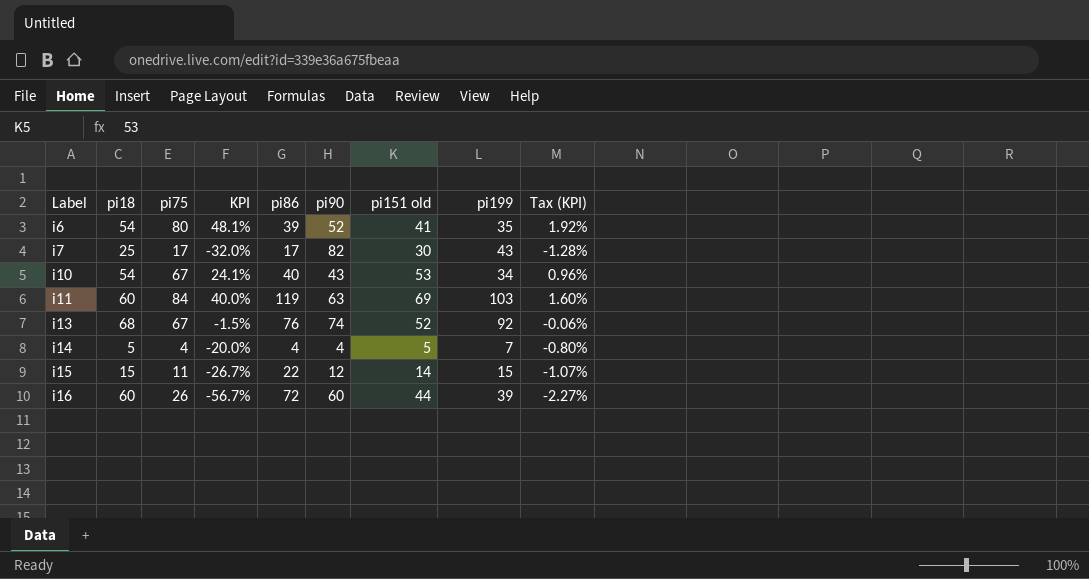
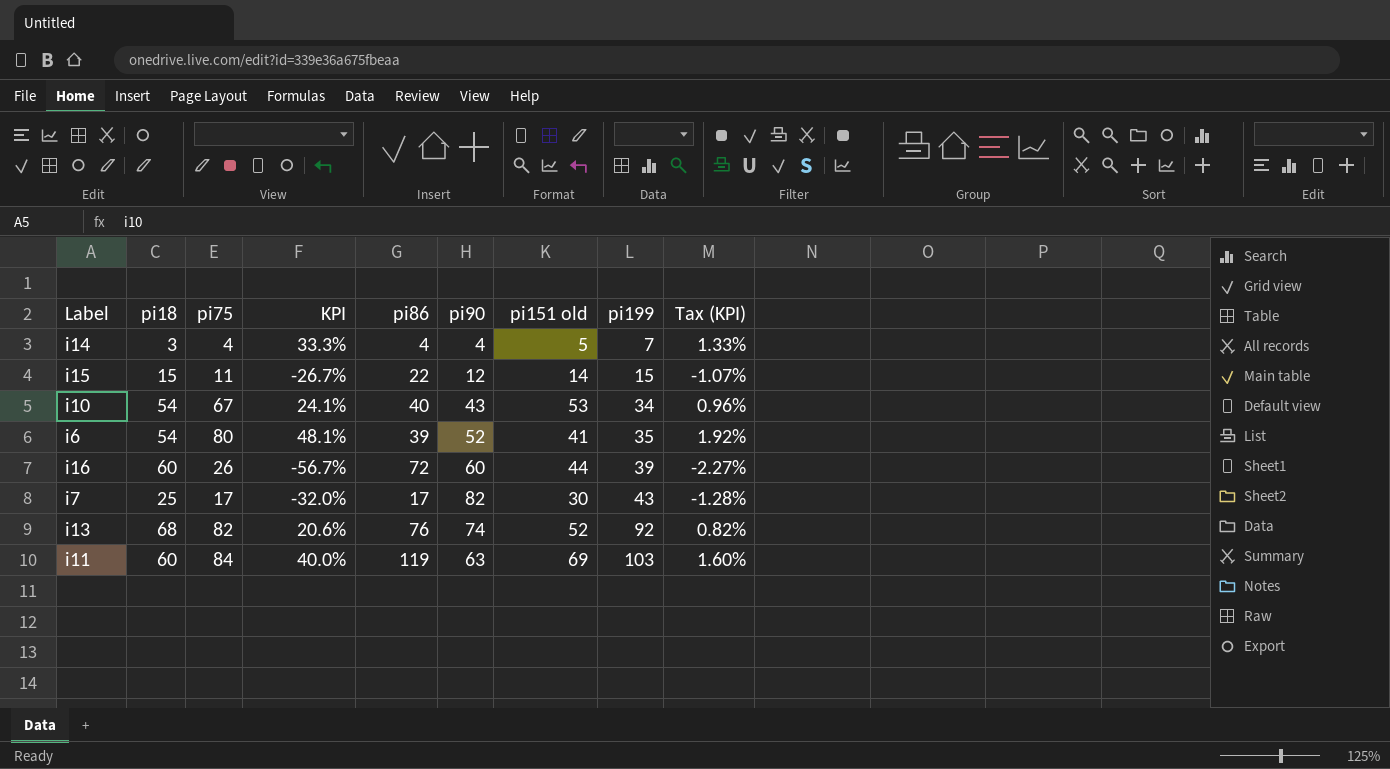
row order: Label ascending -> pi199 ascending
i14 | pi18: 5 -> 3
i14 | KPI: -20.0% -> 33.3%
i14 | Tax (KPI): -0.80% -> 1.33%
i13 | pi75: 67 -> 82
i13 | KPI: -1.5% -> 20.6%
i13 | Tax (KPI): -0.06% -> 0.82%

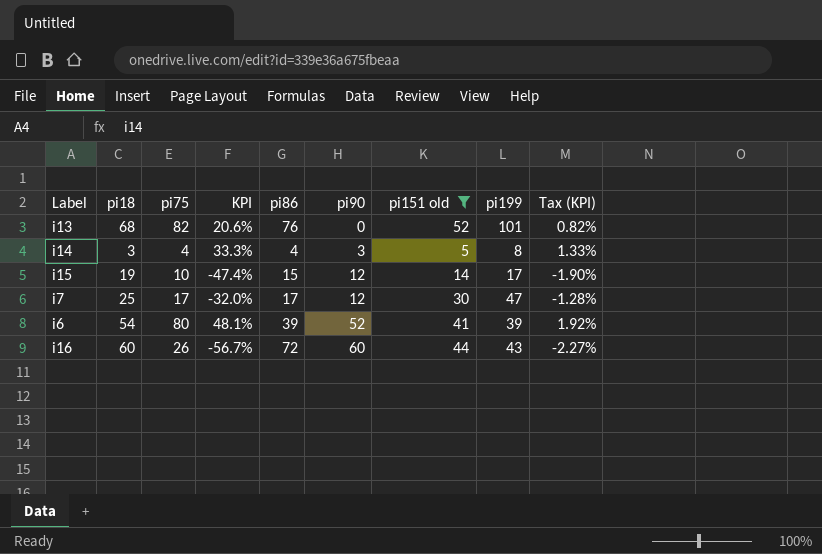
filter: none -> pi151 old <= 52
row order: pi199 ascending -> pi90 ascending
i13 | pi90: 74 -> 0
i13 | pi199: 92 -> 101
i14 | pi90: 4 -> 3
i14 | pi199: 7 -> 8
i15 | pi18: 15 -> 19
i15 | pi75: 11 -> 10
i15 | KPI: -26.7% -> -47.4%
i15 | pi86: 22 -> 15
i15 | pi199: 15 -> 17
i15 | Tax (KPI): -1.07% -> -1.90%
i7 | pi90: 82 -> 12
i7 | pi199: 43 -> 47
i6 | pi199: 35 -> 39
i16 | pi199: 39 -> 43

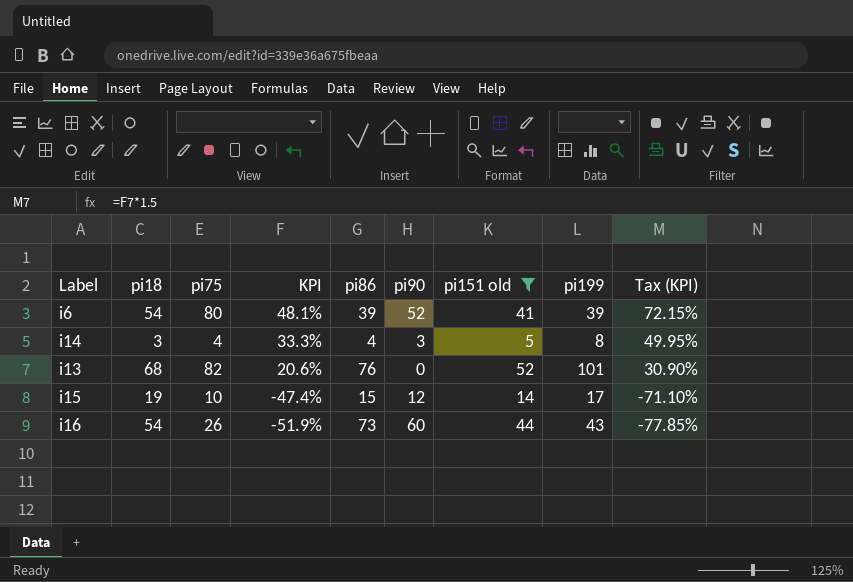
row order: pi90 ascending -> KPI descending
column Tax (KPI) | formula: [KPI] * 0.04 -> [KPI] * 1.5
row i7: 25 | 17 | -32.0% | 17 | 12 | 30 | 47 | -1.28% -> none
i16 | pi18: 60 -> 54
i16 | KPI: -56.7% -> -51.9%
i16 | pi86: 72 -> 73

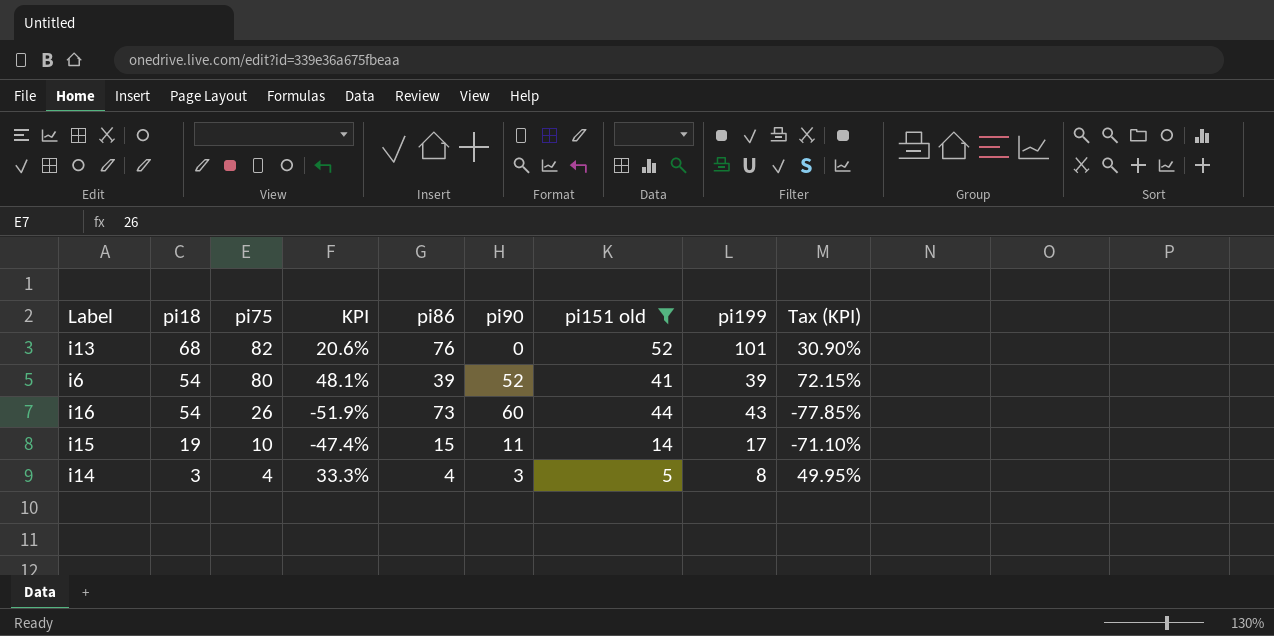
row order: KPI descending -> pi18 descending
i15 | pi90: 12 -> 11

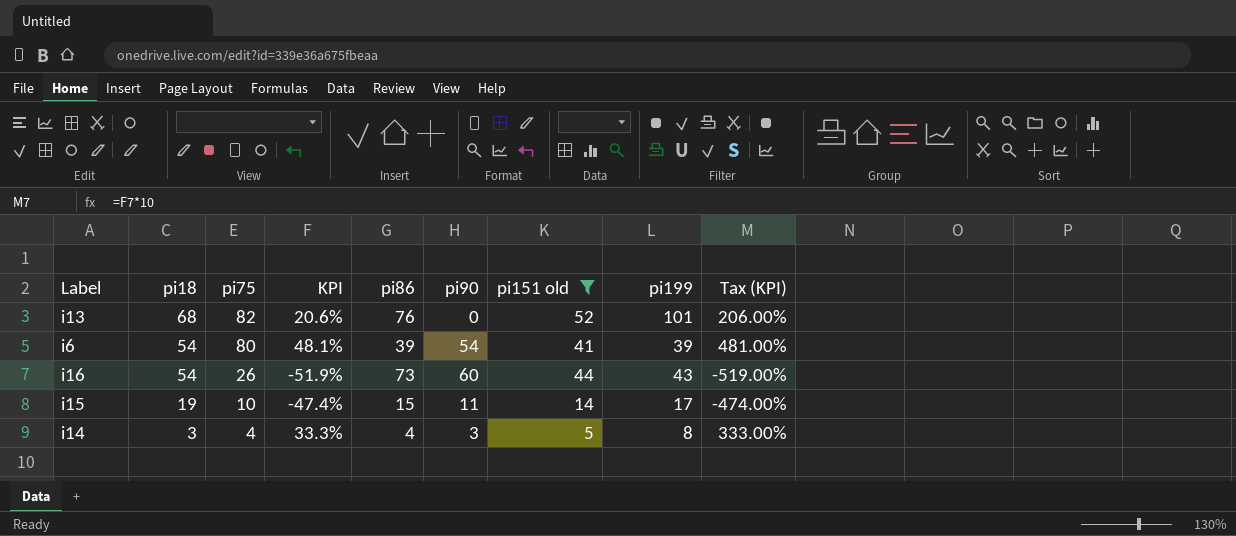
column Tax (KPI) | formula: [KPI] * 1.5 -> [KPI] * 10
i6 | pi90: 52 -> 54

